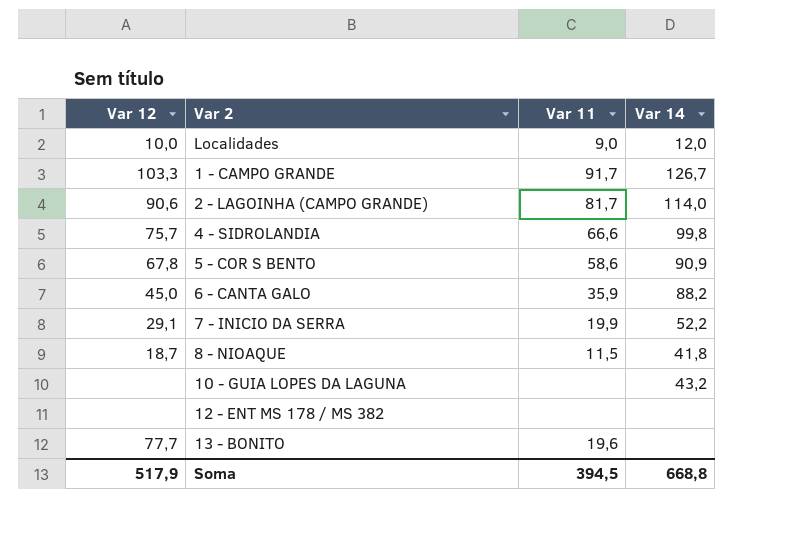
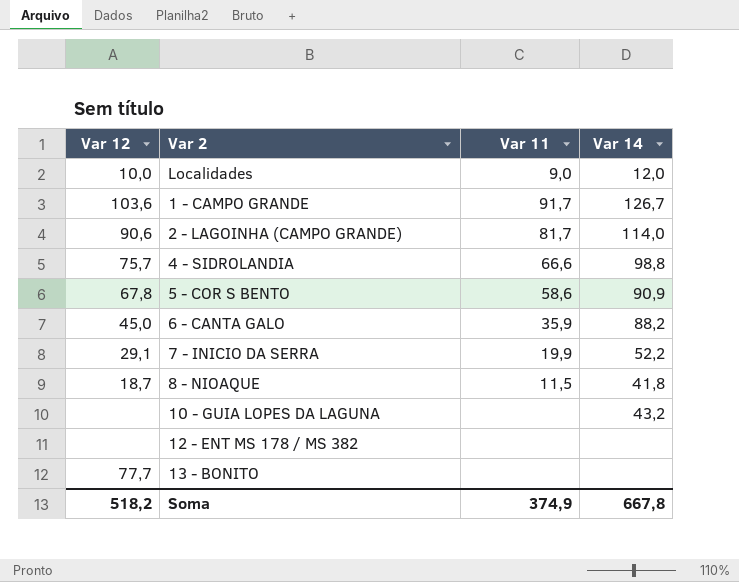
1 - CAMPO GRANDE | Var 12: 103,3 -> 103,6
4 - SIDROLANDIA | Var 14: 99,8 -> 98,8
13 - BONITO | Var 11: 19,6 -> none
Soma | Var 12: 517,9 -> 518,2
Soma | Var 11: 394,5 -> 374,9
Soma | Var 14: 668,8 -> 667,8

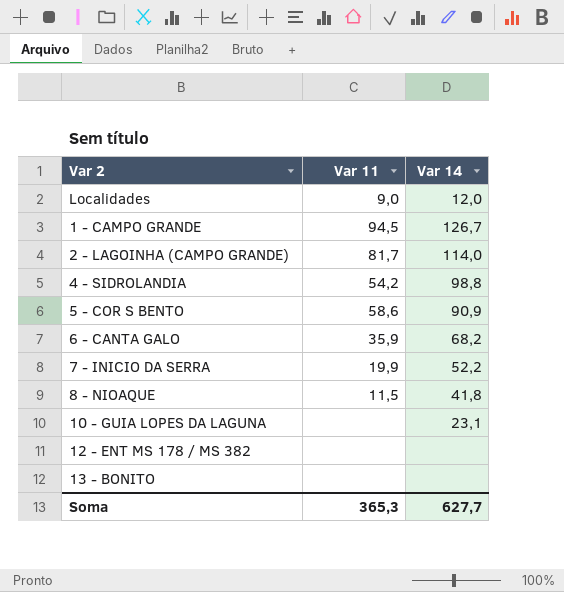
column Var 12 | position: 1 -> none
1 - CAMPO GRANDE | Var 11: 91,7 -> 94,5
4 - SIDROLANDIA | Var 11: 66,6 -> 54,2
6 - CANTA GALO | Var 14: 88,2 -> 68,2
10 - GUIA LOPES DA LAGUNA | Var 14: 43,2 -> 23,1
Soma | Var 11: 374,9 -> 365,3
Soma | Var 14: 667,8 -> 627,7

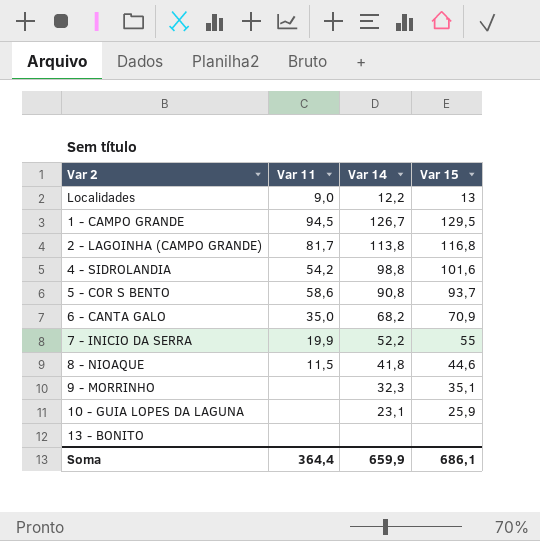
column Var 15 | position: none -> 4
row 12 - ENT MS 178 / MS 382: none | none -> none
Localidades | Var 14: 12,0 -> 12,2
2 - LAGOINHA (CAMPO GRANDE) | Var 14: 114,0 -> 113,8
5 - COR S BENTO | Var 14: 90,9 -> 90,8
6 - CANTA GALO | Var 11: 35,9 -> 35,0
row 9 - MORRINHO: none -> none | 32,3 | 35,1
Soma | Var 11: 365,3 -> 364,4
Soma | Var 14: 627,7 -> 659,9

